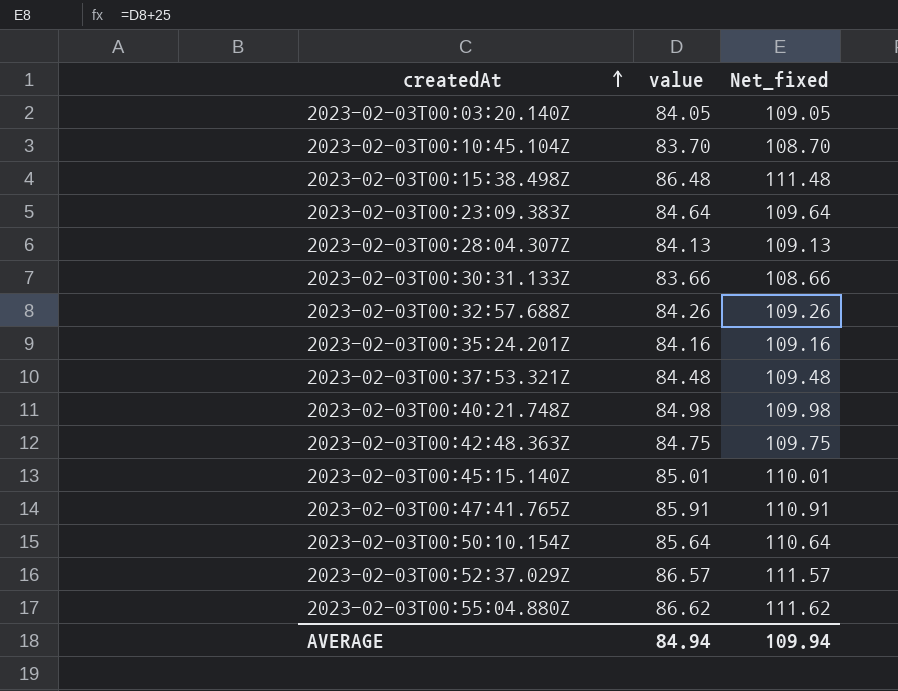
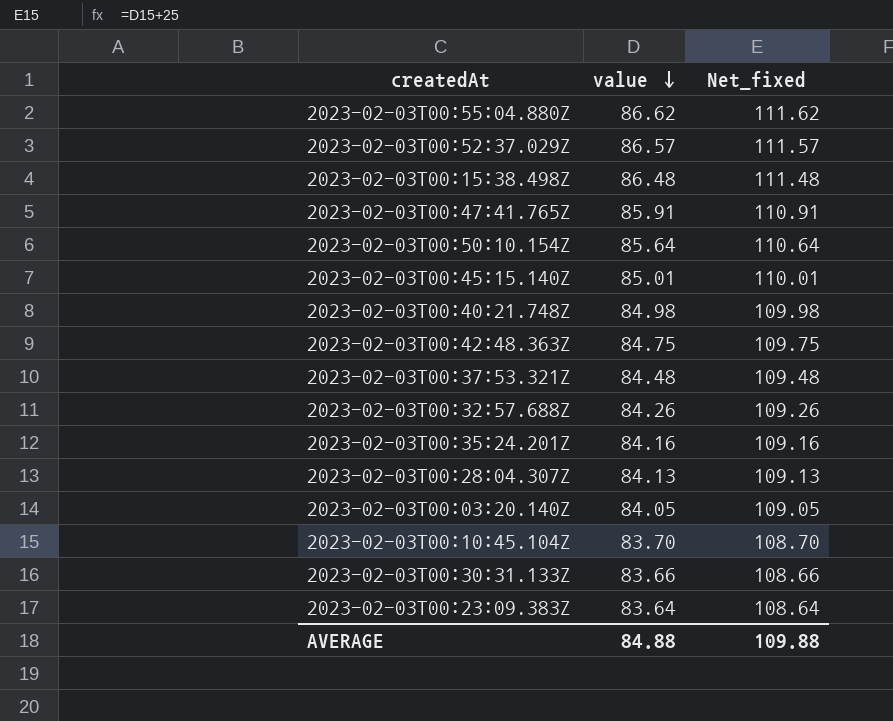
row order: createdAt ascending -> value descending
2023-02-03T00:23:09.383Z | value: 84.64 -> 83.64
2023-02-03T00:23:09.383Z | Net_fixed: 109.64 -> 108.64
AVERAGE | value: 84.94 -> 84.88
AVERAGE | Net_fixed: 109.94 -> 109.88

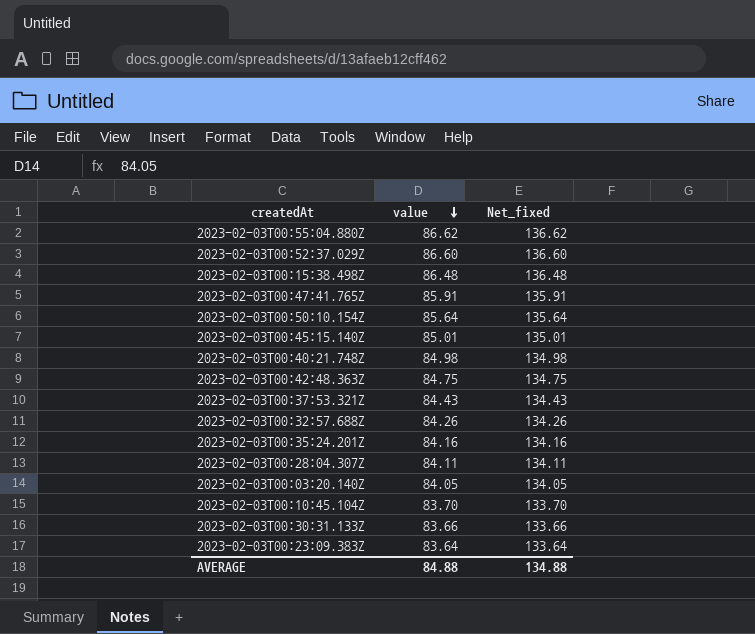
column Net_fixed | formula: [value] + 25 -> [value] + 50
2023-02-03T00:52:37.029Z | value: 86.57 -> 86.60
2023-02-03T00:37:53.321Z | value: 84.48 -> 84.43
2023-02-03T00:28:04.307Z | value: 84.13 -> 84.11
AVERAGE | Net_fixed: 109.88 -> 134.88

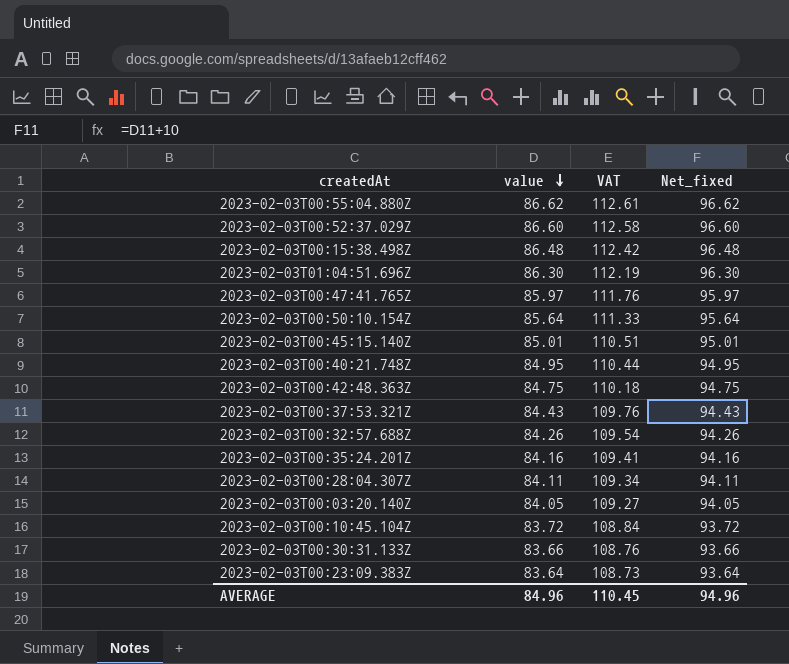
column VAT | formula: none -> [value] * 1.3
column Net_fixed | formula: [value] + 50 -> [value] + 10
row 2023-02-03T01:04:51.696Z: none -> 86.30 | 112.19 | 96.30
2023-02-03T00:47:41.765Z | value: 85.91 -> 85.97
2023-02-03T00:40:21.748Z | value: 84.98 -> 84.95
2023-02-03T00:10:45.104Z | value: 83.70 -> 83.72
AVERAGE | value: 84.88 -> 84.96
AVERAGE | Net_fixed: 134.88 -> 94.96

